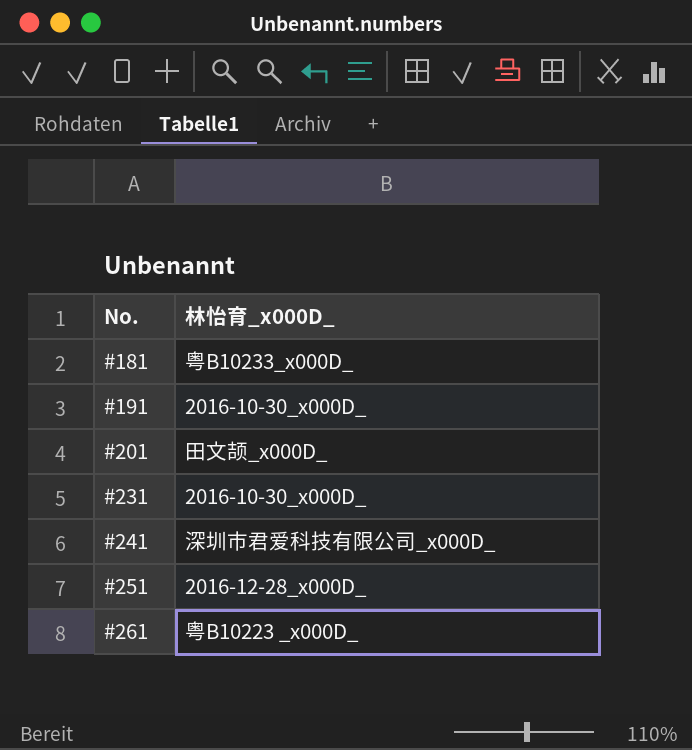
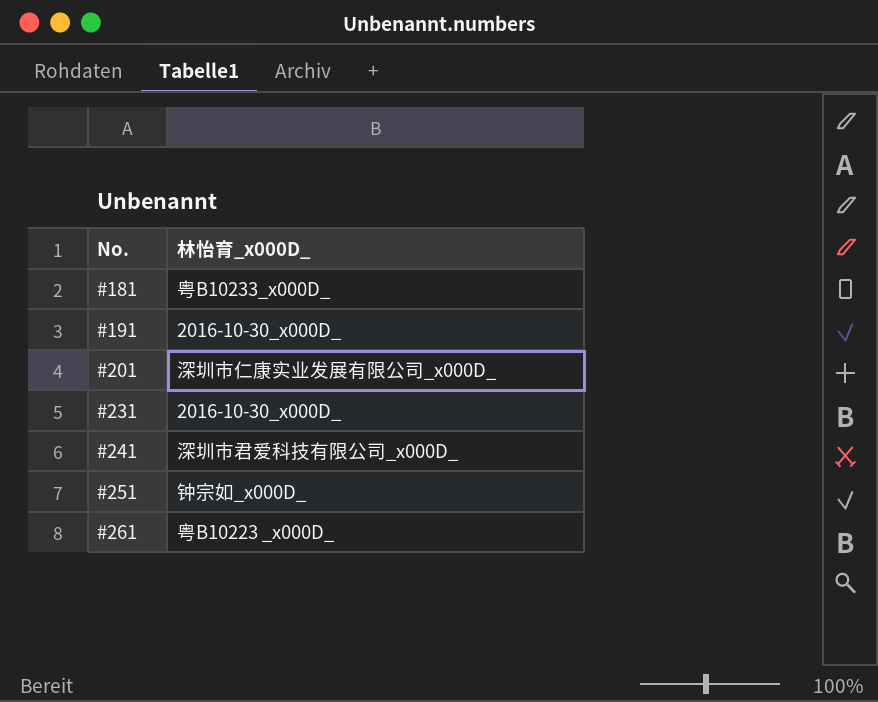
#201 | 林怡育_x000D_: 田文颉_x000D_ -> 深圳市仁康实业发展有限公司_x000D_
#251 | 林怡育_x000D_: 2016-12-28_x000D_ -> 钟宗如_x000D_

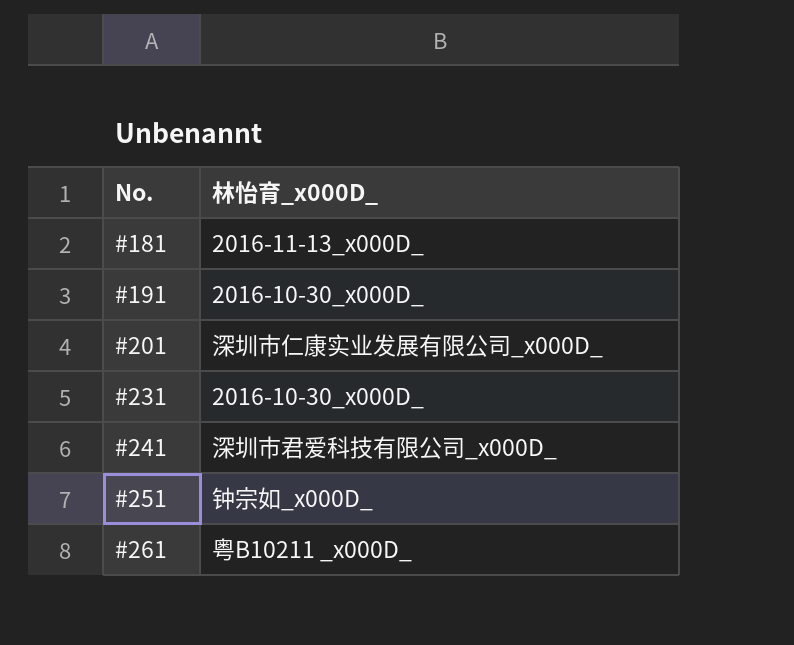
#181 | 林怡育_x000D_: 粤B10233_x000D_ -> 2016-11-13_x000D_
#261 | 林怡育_x000D_: 粤B10223 _x000D_ -> 粤B10211 _x000D_

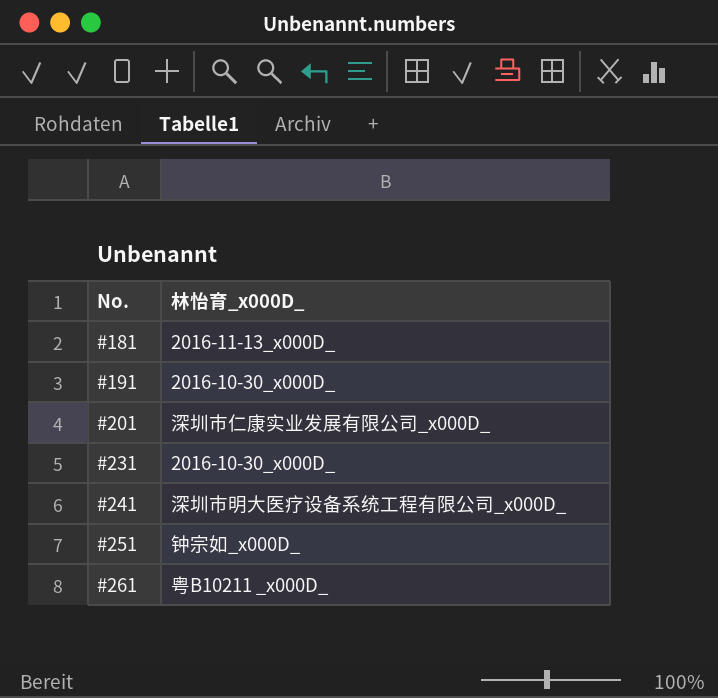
#241 | 林怡育_x000D_: 深圳市君爱科技有限公司_x000D_ -> 深圳市明大医疗设备系统工程有限公司_x000D_

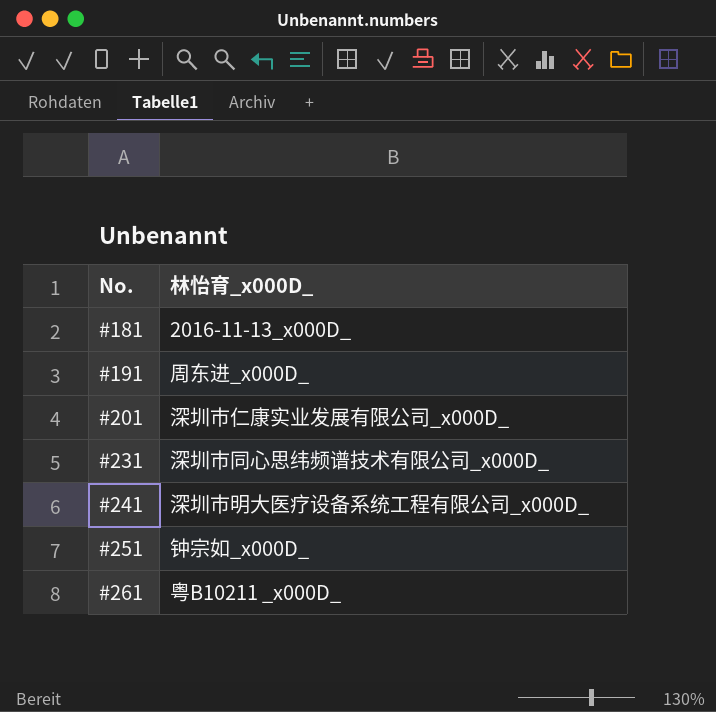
#191 | 林怡育_x000D_: 2016-10-30_x000D_ -> 周东进_x000D_
#231 | 林怡育_x000D_: 2016-10-30_x000D_ -> 深圳市同心思纬频谱技术有限公司_x000D_

